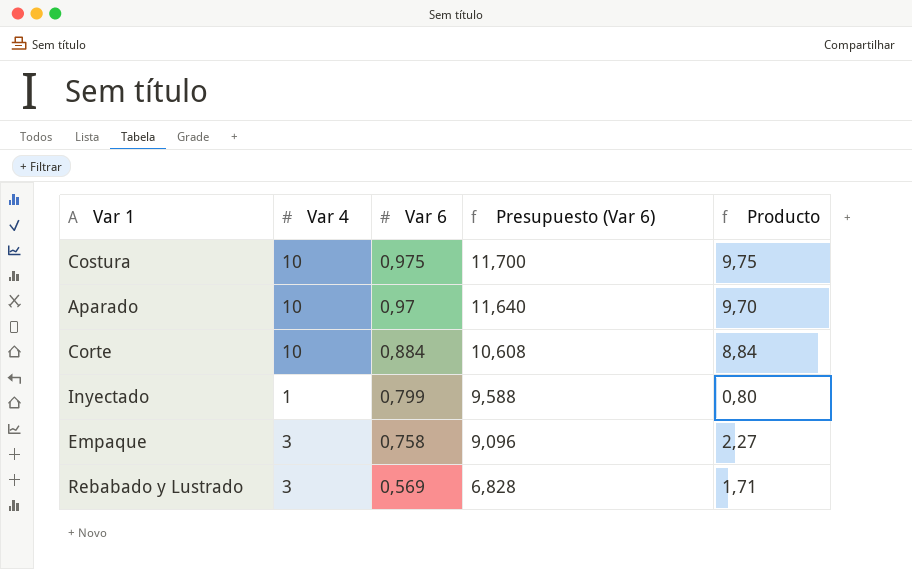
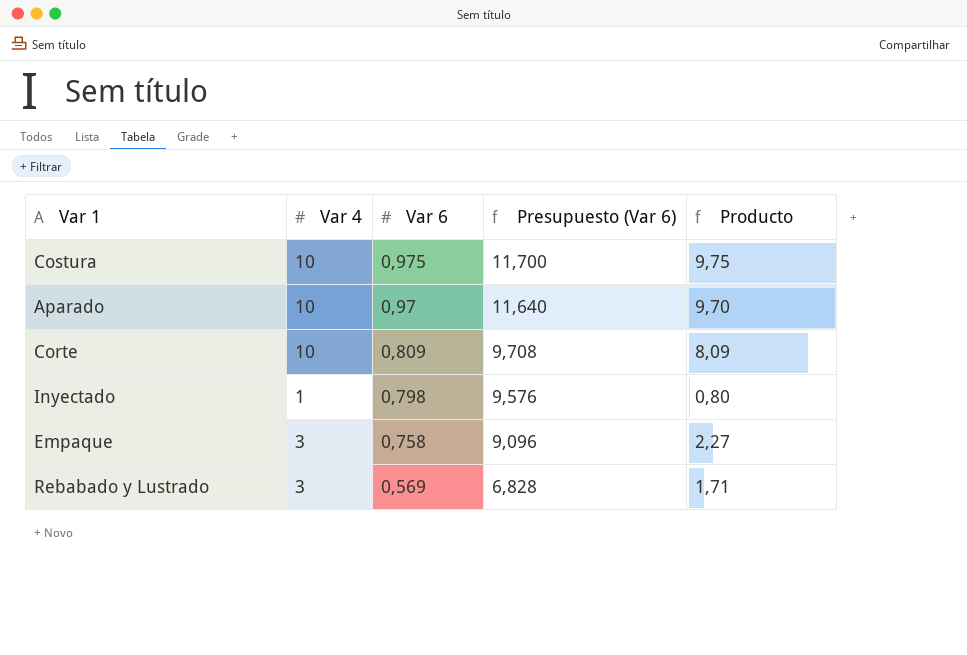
Corte | Var 6: 0,884 -> 0,809
Corte | Presupuesto (Var 6): 10,608 -> 9,708
Corte | Producto: 8,84 -> 8,09
Inyectado | Var 6: 0,799 -> 0,798
Inyectado | Presupuesto (Var 6): 9,588 -> 9,576

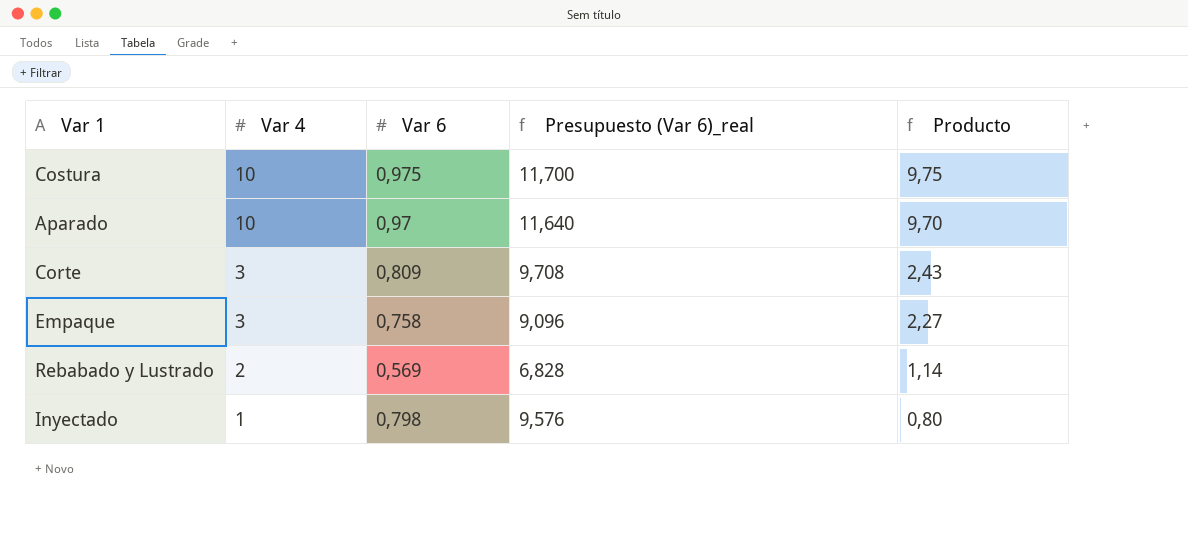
row order: Var 6 descending -> Var 4 descending
column name: Presupuesto (Var 6) -> Presupuesto (Var 6)_real
Corte | Var 4: 10 -> 3
Corte | Producto: 8,09 -> 2,43
Rebabado y Lustrado | Var 4: 3 -> 2
Rebabado y Lustrado | Producto: 1,71 -> 1,14

